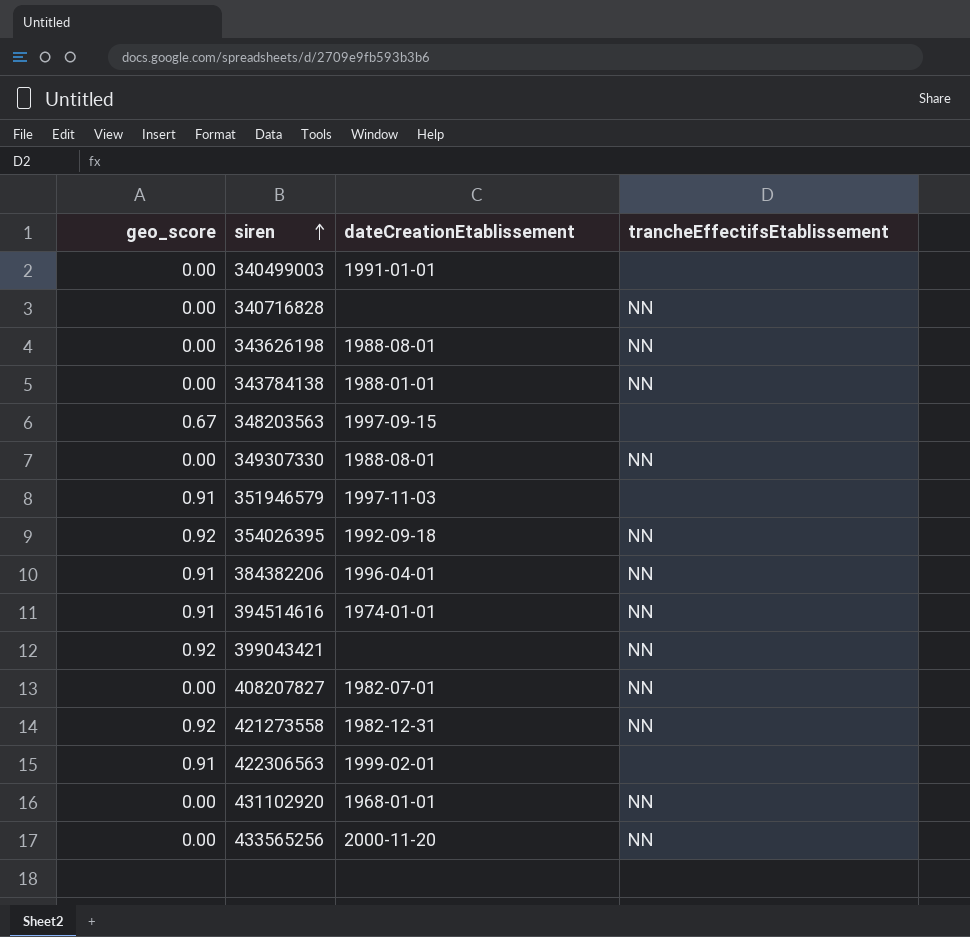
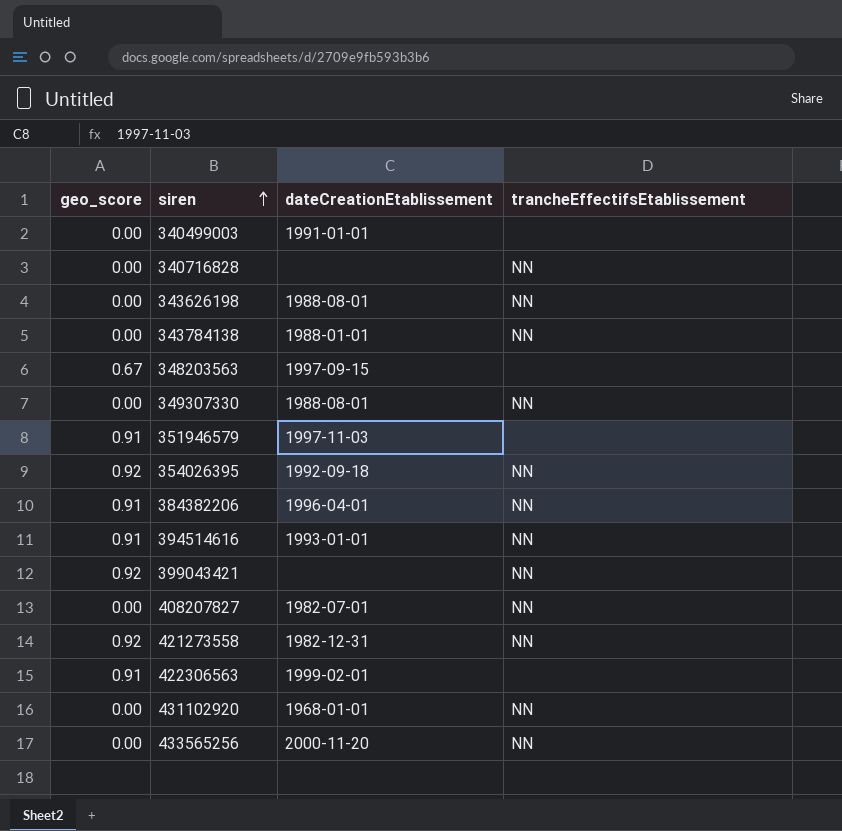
394514616 | dateCreationEtablissement: 1974-01-01 -> 1993-01-01

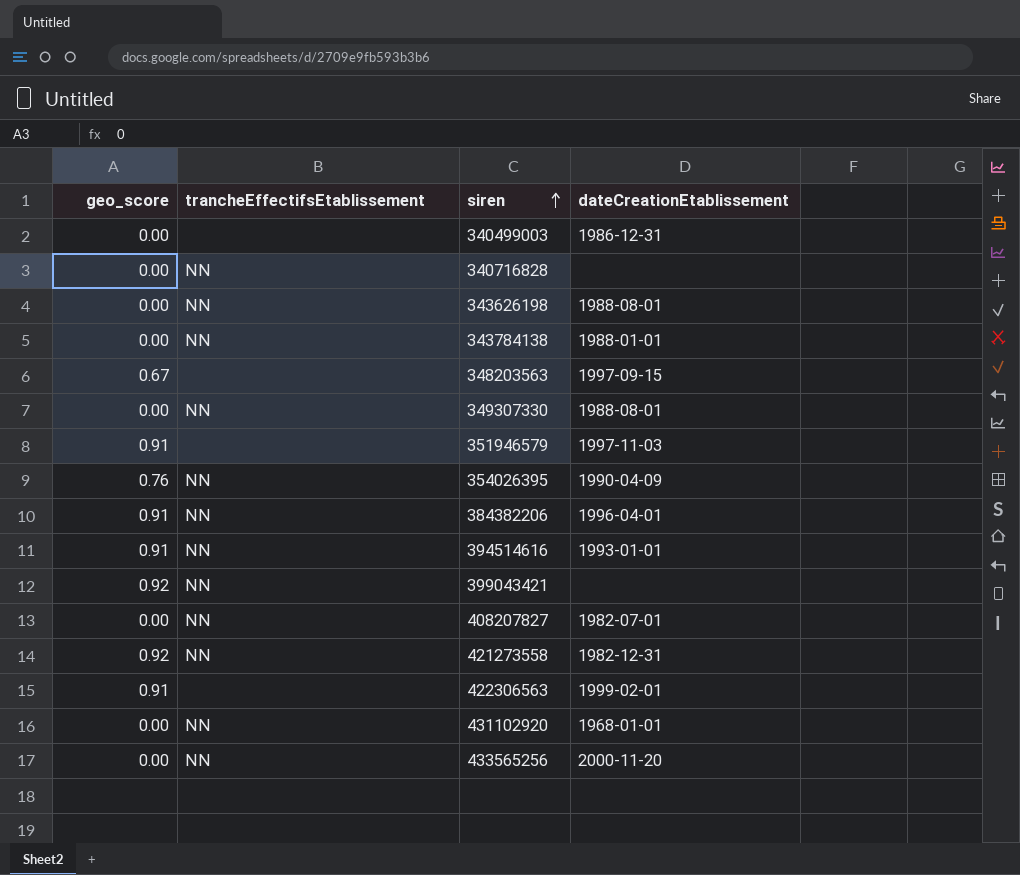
column trancheEffectifsEtablissement | position: 4 -> 2
340499003 | dateCreationEtablissement: 1991-01-01 -> 1986-12-31
354026395 | geo_score: 0.92 -> 0.76
354026395 | dateCreationEtablissement: 1992-09-18 -> 1990-04-09

